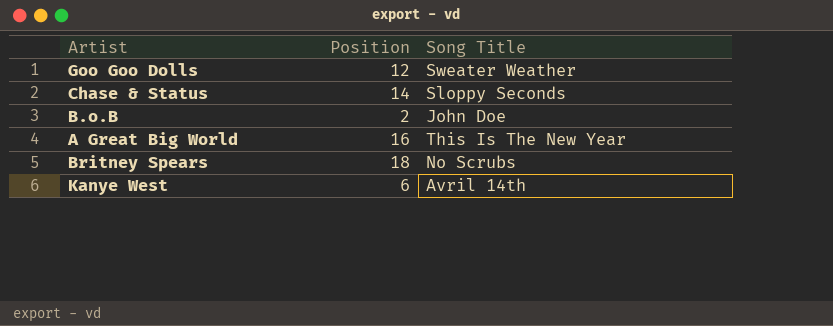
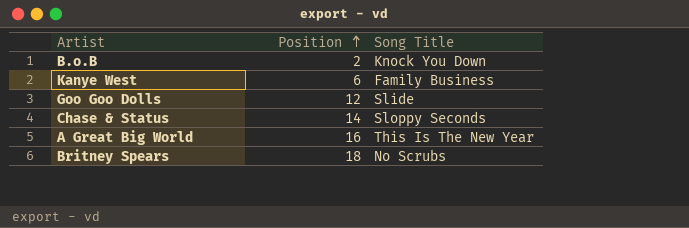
row order: none -> Position ascending
B.o.B | Song Title: John Doe -> Knock You Down
Kanye West | Song Title: Avril 14th -> Family Business
Goo Goo Dolls | Song Title: Sweater Weather -> Slide

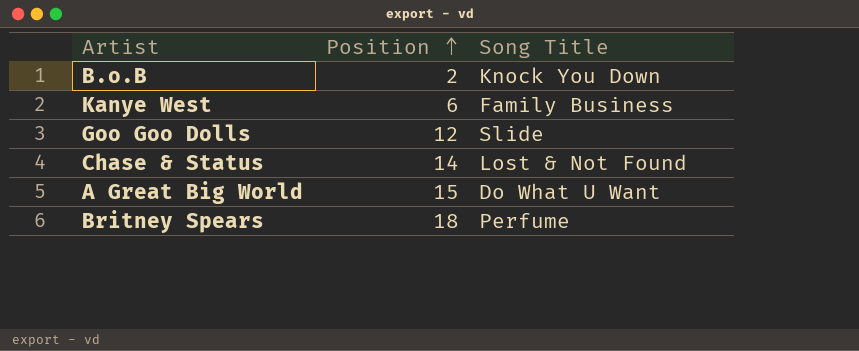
Chase & Status | Song Title: Sloppy Seconds -> Lost & Not Found
A Great Big World | Position: 16 -> 15
A Great Big World | Song Title: This Is The New Year -> Do What U Want
Britney Spears | Song Title: No Scrubs -> Perfume

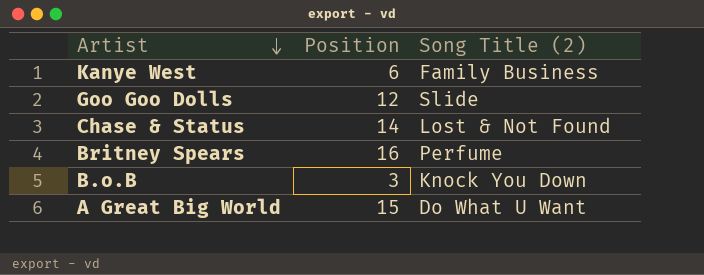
row order: Position ascending -> Artist descending
column name: Song Title -> Song Title (2)
Britney Spears | Position: 18 -> 16
B.o.B | Position: 2 -> 3

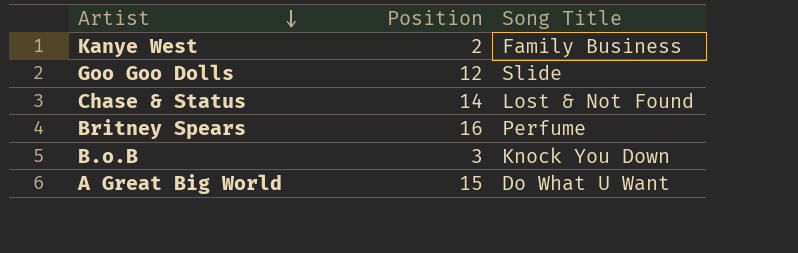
column name: Song Title (2) -> Song Title
Kanye West | Position: 6 -> 2

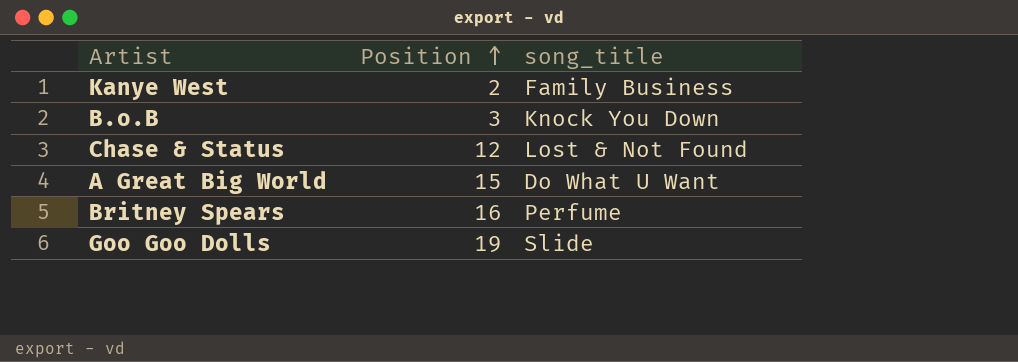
row order: Artist descending -> Position ascending
column name: Song Title -> song_title
Chase & Status | Position: 14 -> 12
Goo Goo Dolls | Position: 12 -> 19

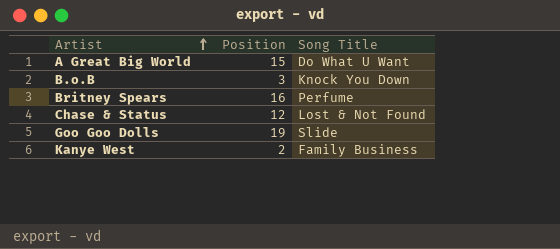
row order: Position ascending -> Artist ascending
column name: song_title -> Song Title

